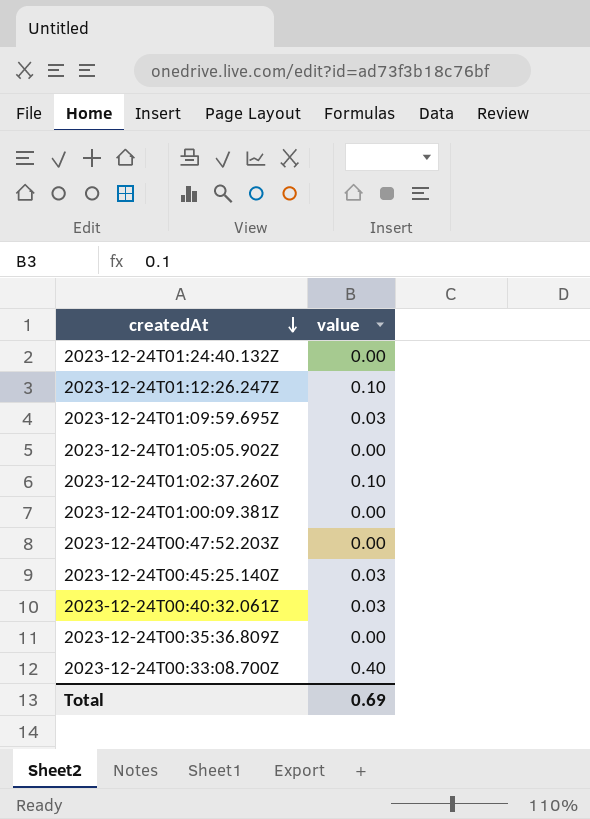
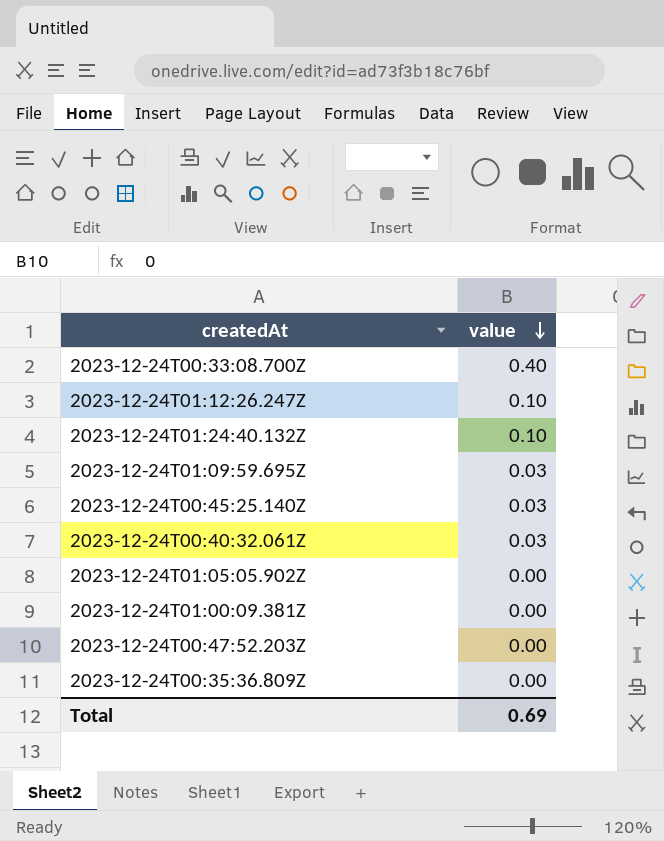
row order: createdAt descending -> value descending
row 2023-12-24T01:02:37.260Z: 0.10 -> none
2023-12-24T01:24:40.132Z | value: 0.00 -> 0.10

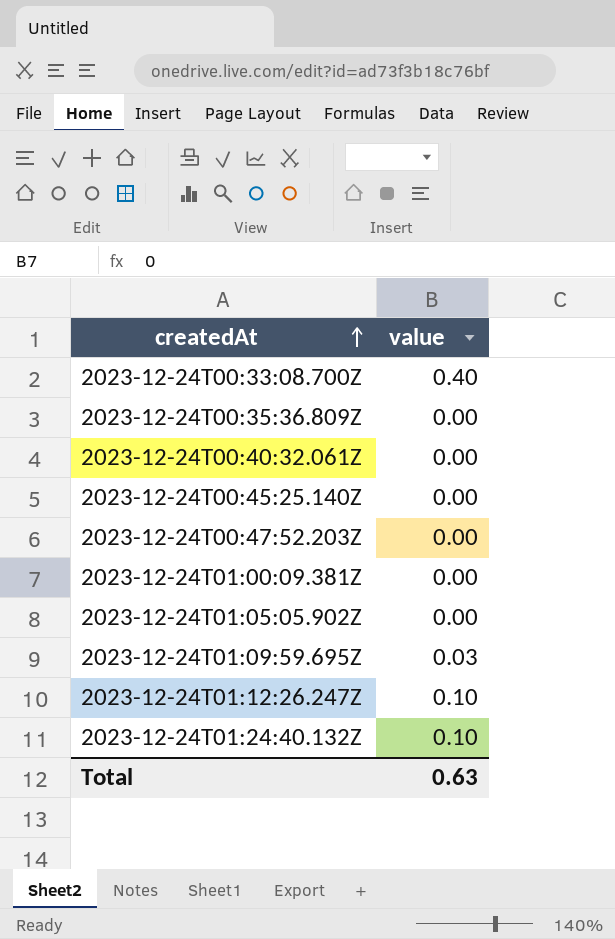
row order: value descending -> createdAt ascending
2023-12-24T00:40:32.061Z | value: 0.03 -> 0.00
2023-12-24T00:45:25.140Z | value: 0.03 -> 0.00
Total | value: 0.69 -> 0.63

